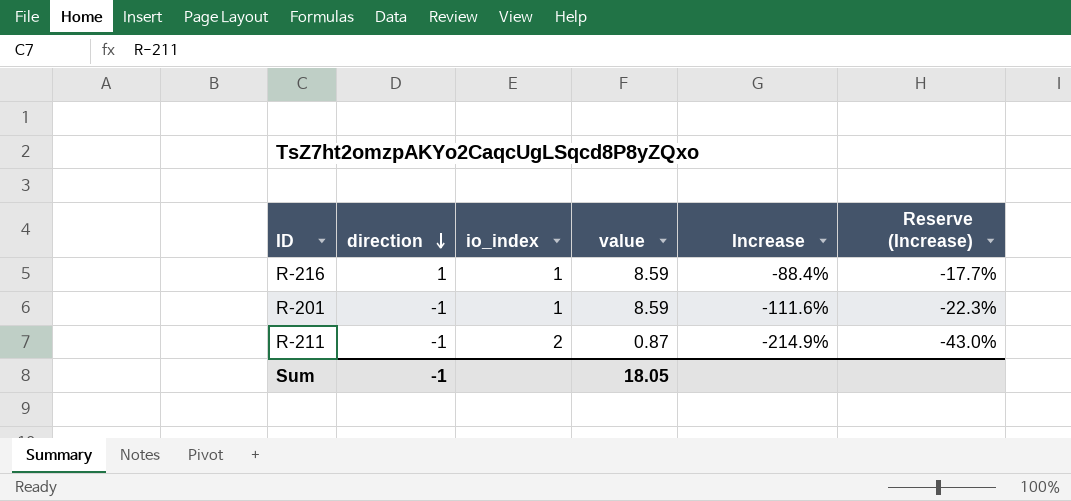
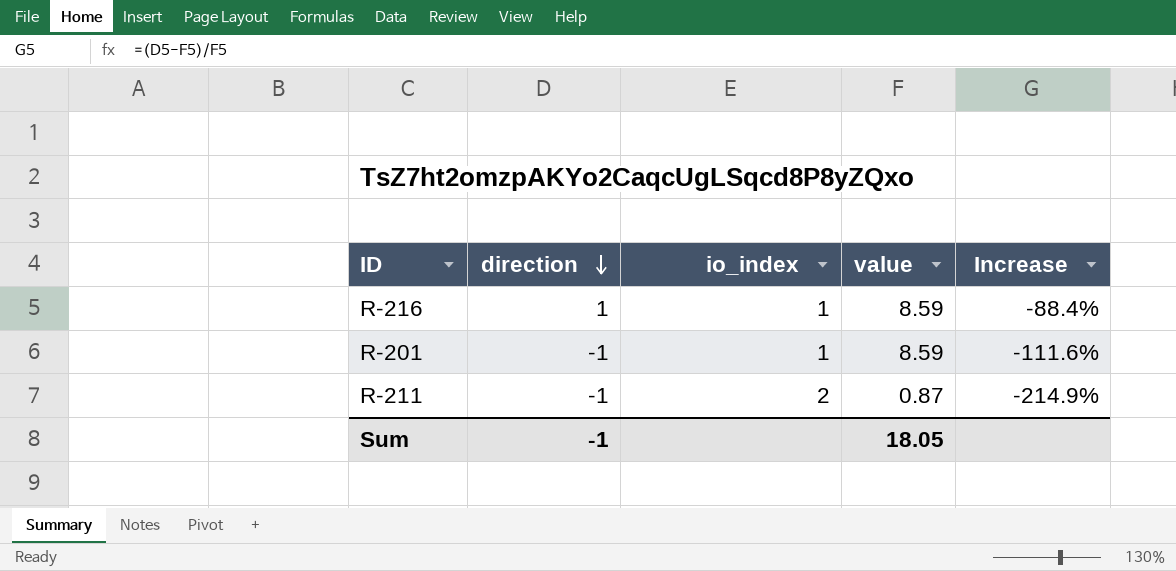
column Reserve (Increase) | formula: [Increase] * 0.2 -> none

